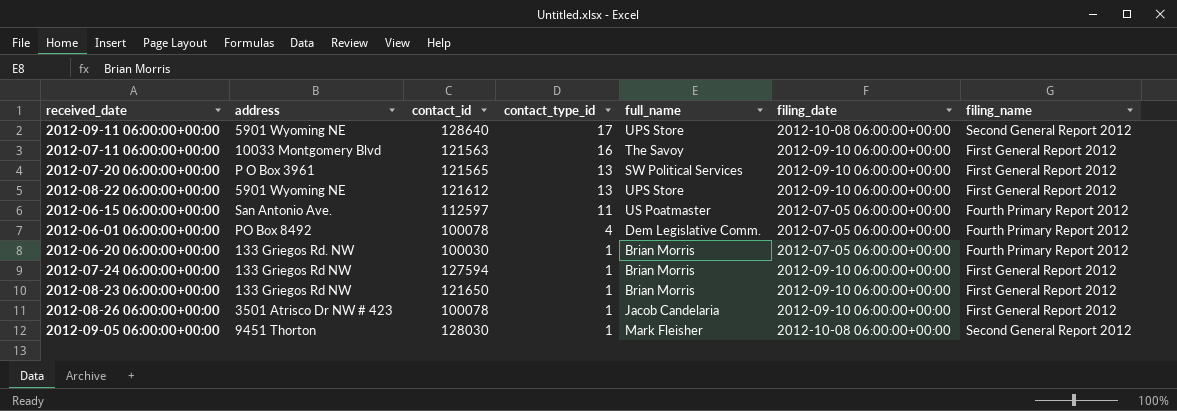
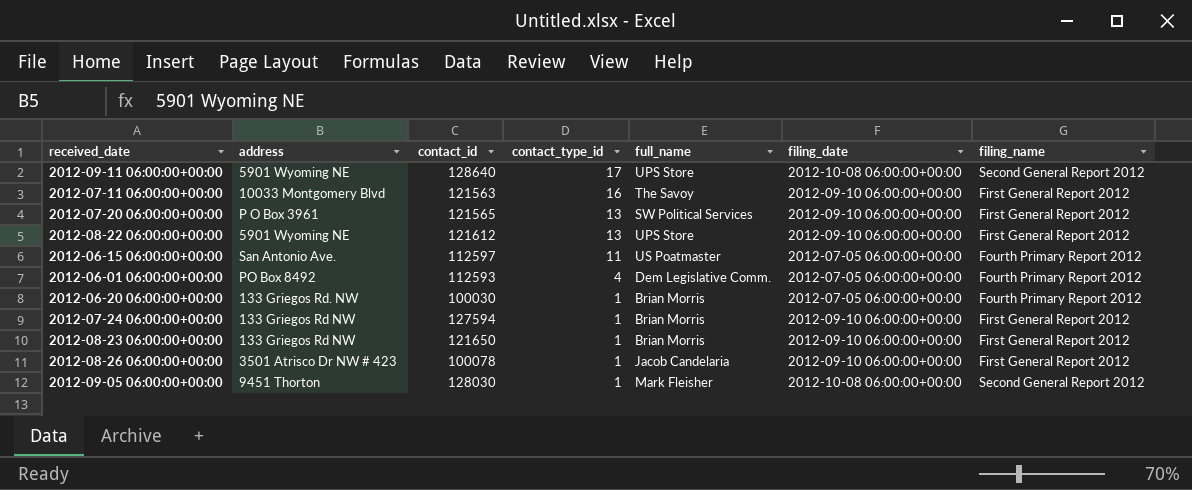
2012-06-01 06:00:00+00:00 | contact_id: 100078 -> 112593

